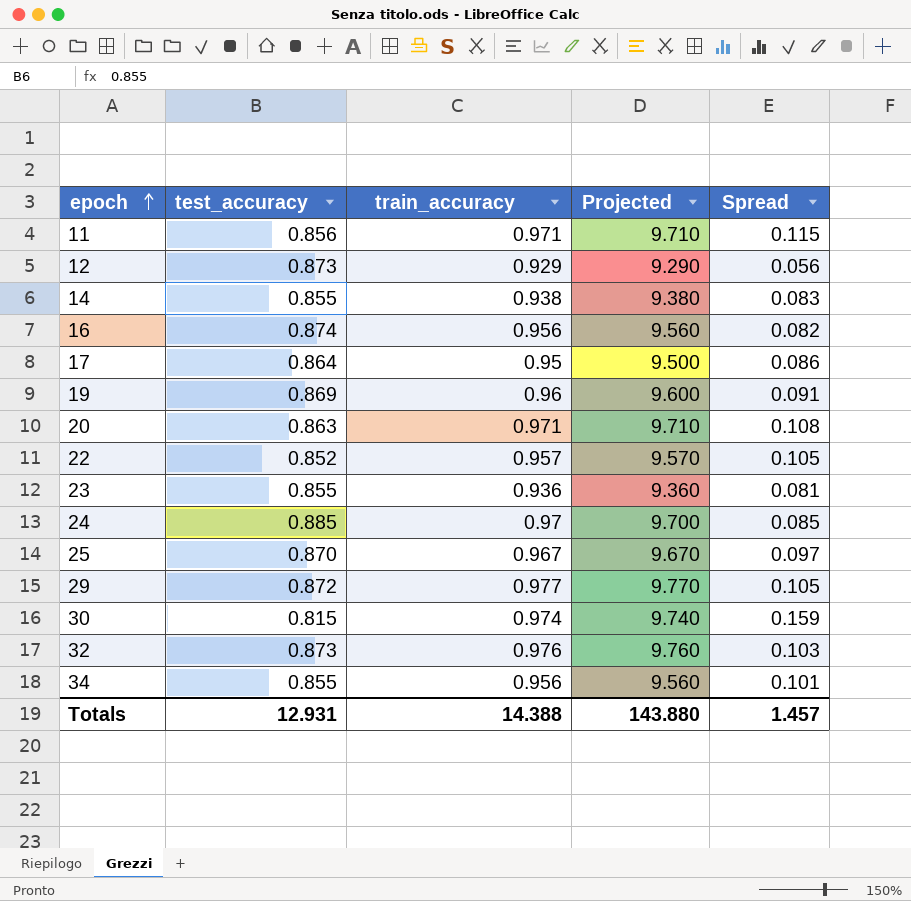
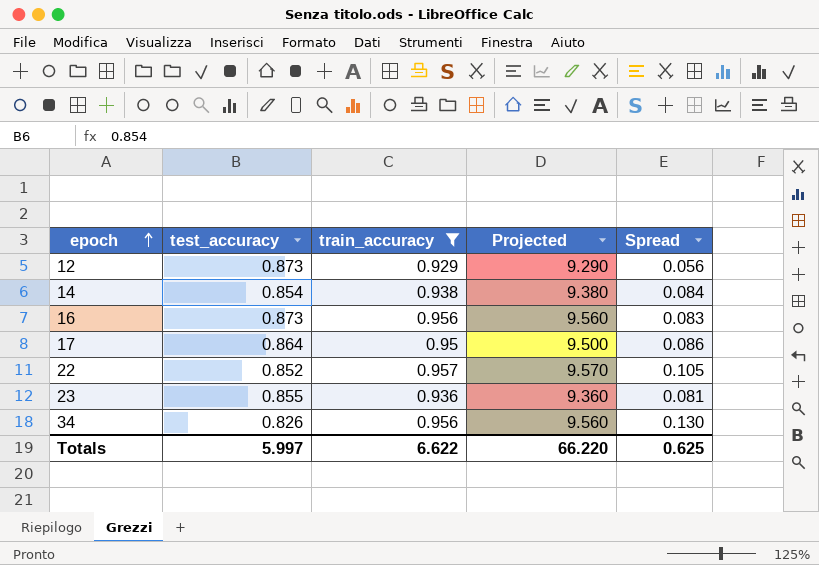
filter: none -> train_accuracy <= 0.957
14 | test_accuracy: 0.855 -> 0.854
14 | Spread: 0.083 -> 0.084
16 | test_accuracy: 0.874 -> 0.873
16 | Spread: 0.082 -> 0.083
34 | test_accuracy: 0.855 -> 0.826
34 | Spread: 0.101 -> 0.130
Totals | test_accuracy: 12.931 -> 5.997
Totals | train_accuracy: 14.388 -> 6.622
Totals | Projected: 143.880 -> 66.220
Totals | Spread: 1.457 -> 0.625

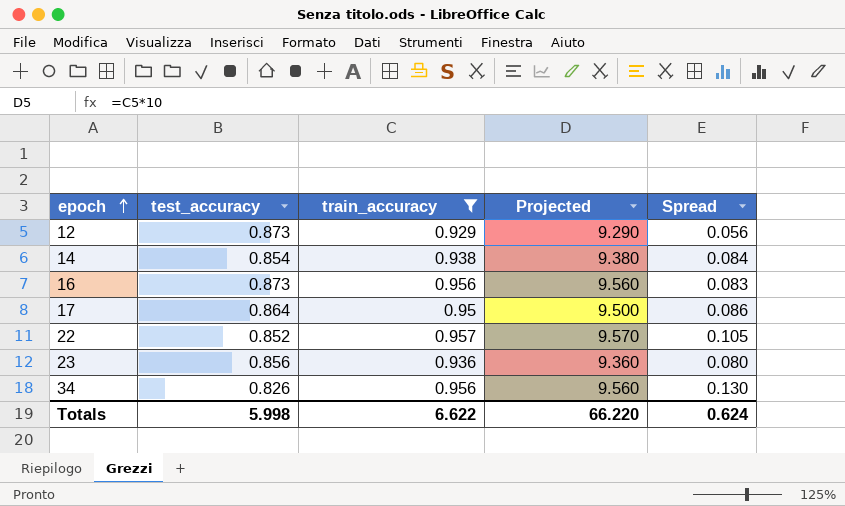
23 | test_accuracy: 0.855 -> 0.856
23 | Spread: 0.081 -> 0.080
Totals | test_accuracy: 5.997 -> 5.998
Totals | Spread: 0.625 -> 0.624

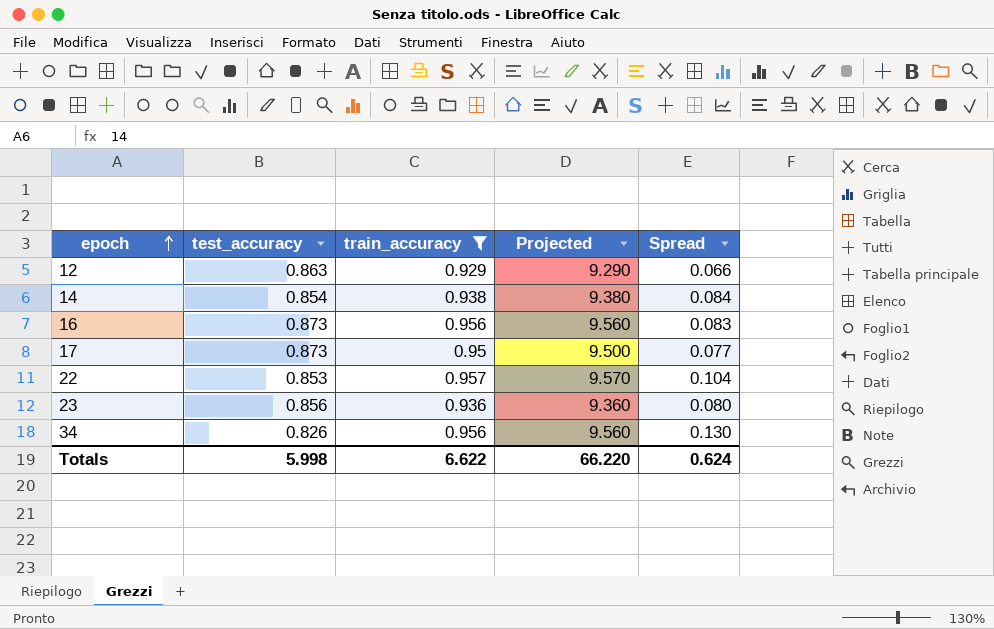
12 | test_accuracy: 0.873 -> 0.863
12 | Spread: 0.056 -> 0.066
17 | test_accuracy: 0.864 -> 0.873
17 | Spread: 0.086 -> 0.077
22 | test_accuracy: 0.852 -> 0.853
22 | Spread: 0.105 -> 0.104

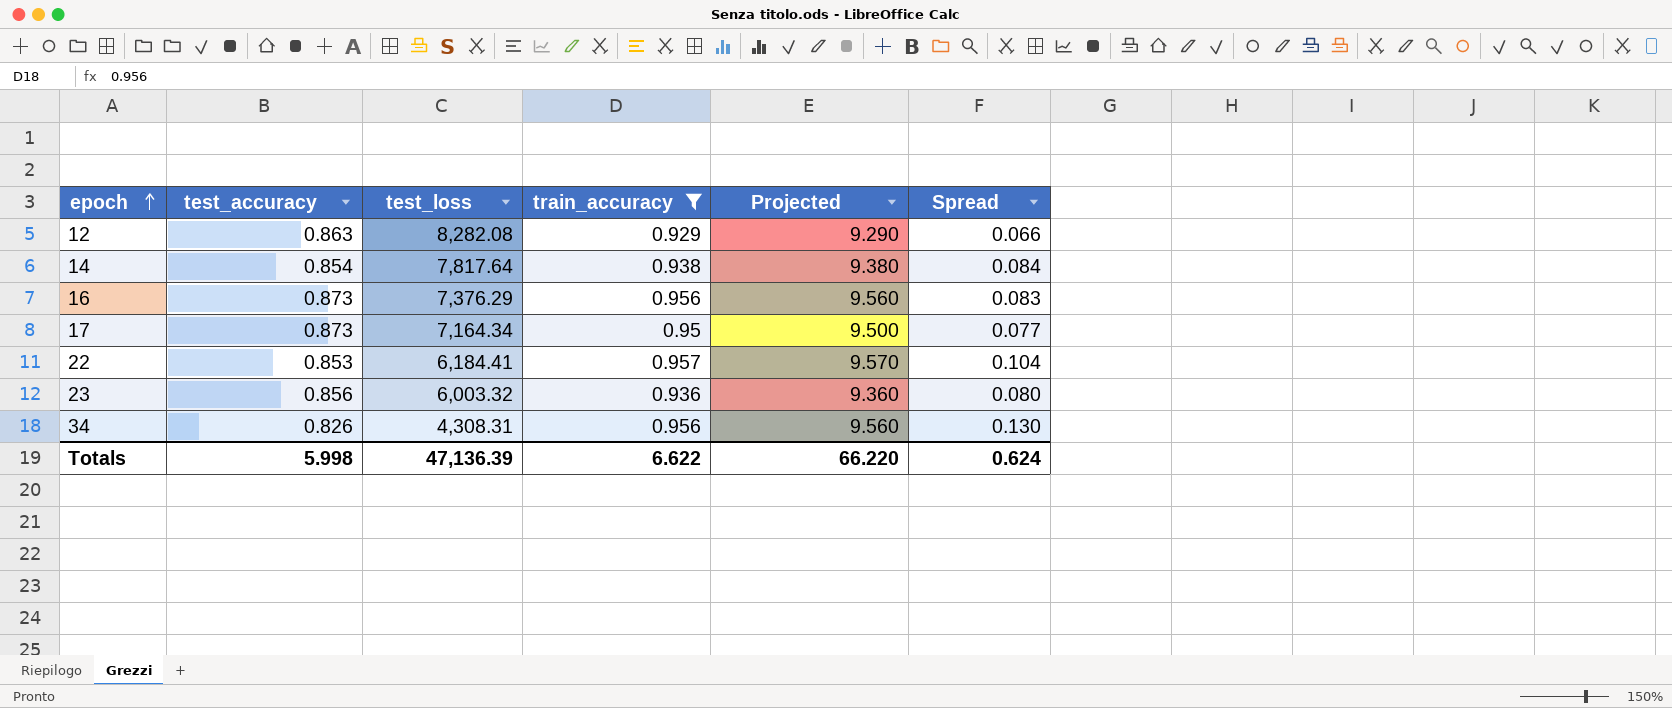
column test_loss | position: none -> 3

